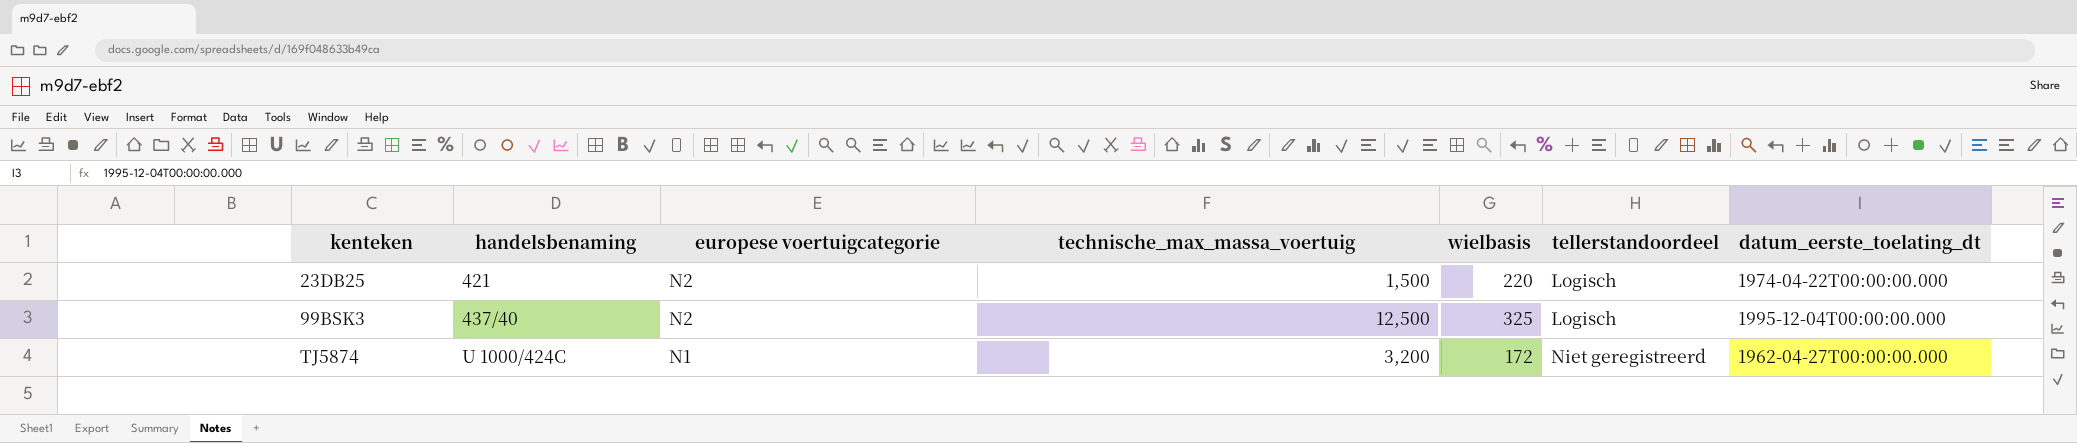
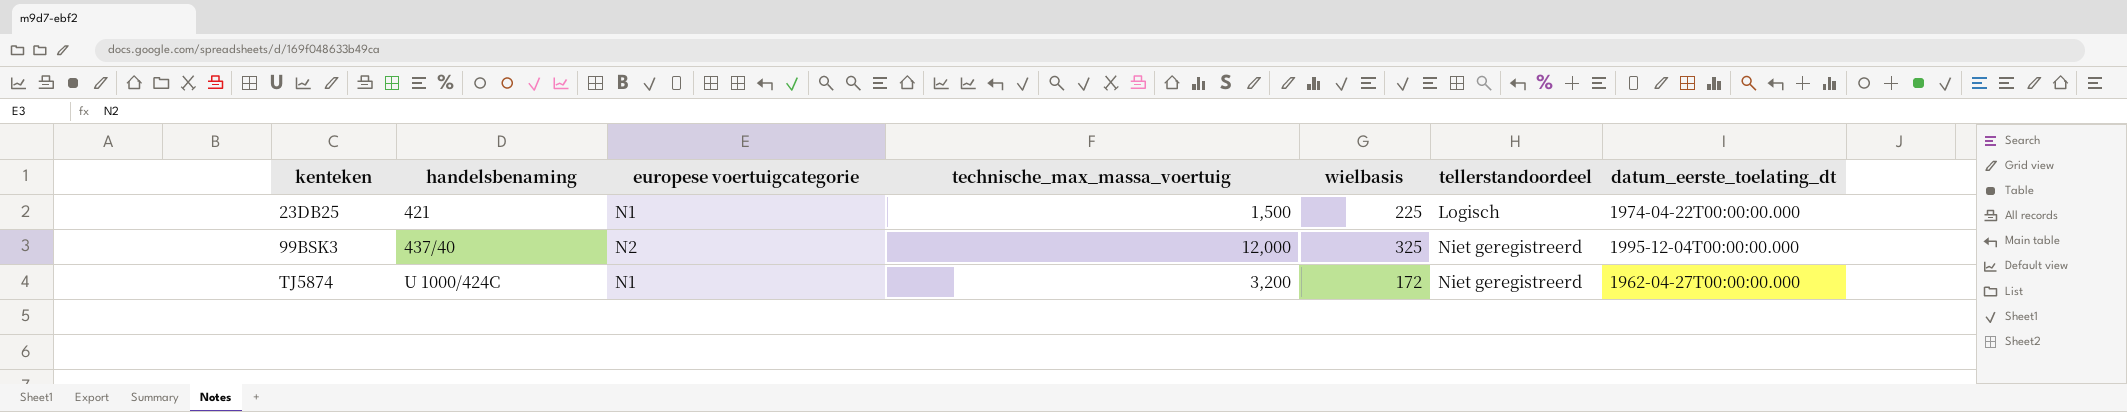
23DB25 | europese voertuigcategorie: N2 -> N1
23DB25 | wielbasis: 220 -> 225
99BSK3 | technische_max_massa_voertuig: 12,500 -> 12,000
99BSK3 | tellerstandoordeel: Logisch -> Niet geregistreerd

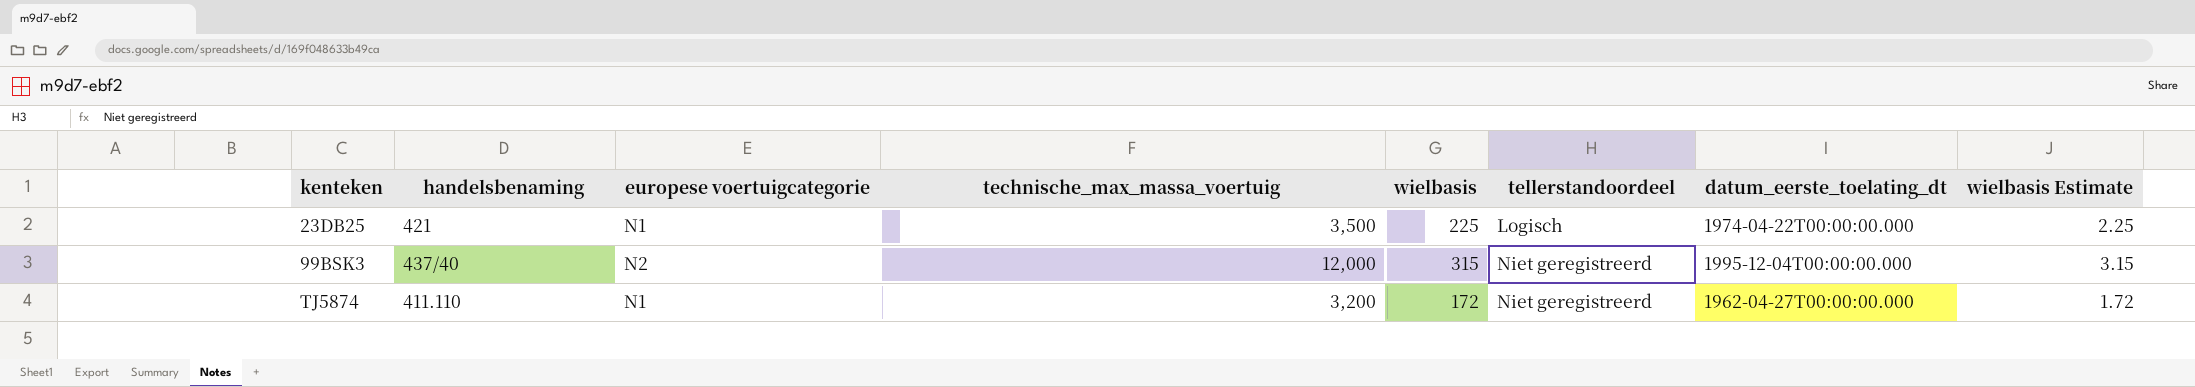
column wielbasis Estimate | formula: none -> [wielbasis] * 0.01
23DB25 | technische_max_massa_voertuig: 1,500 -> 3,500
99BSK3 | wielbasis: 325 -> 315
TJ5874 | handelsbenaming: U 1000/424C -> 411.110

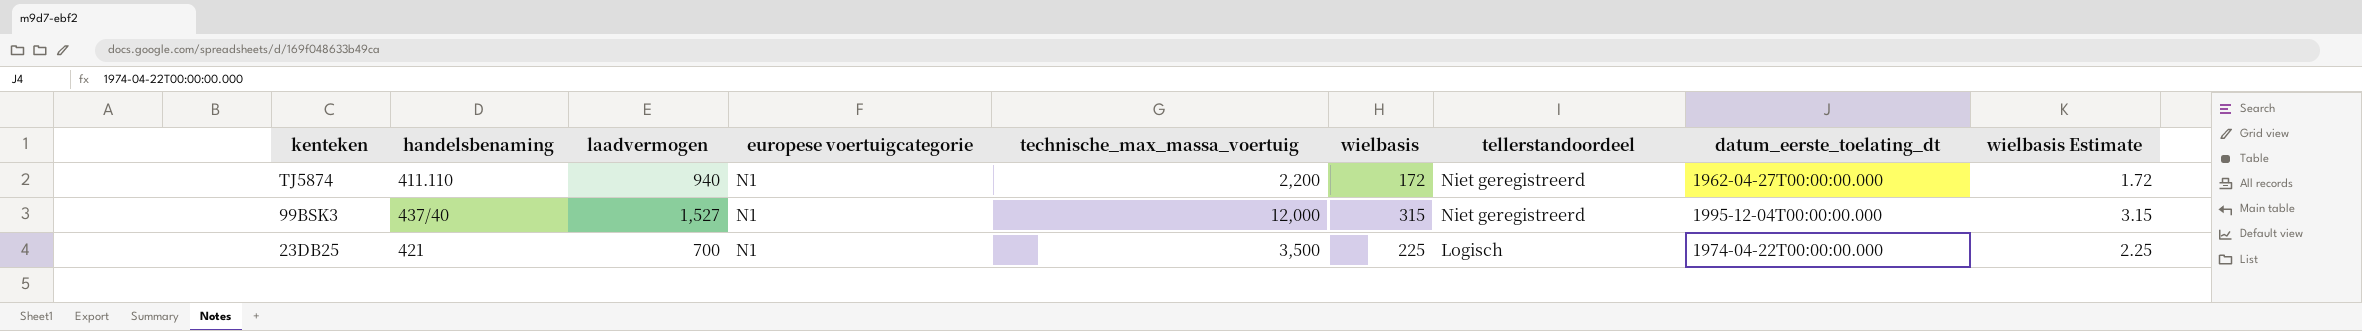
row order: kenteken ascending -> kenteken descending
column laadvermogen | position: none -> 3
TJ5874 | technische_max_massa_voertuig: 3,200 -> 2,200
99BSK3 | europese voertuigcategorie: N2 -> N1

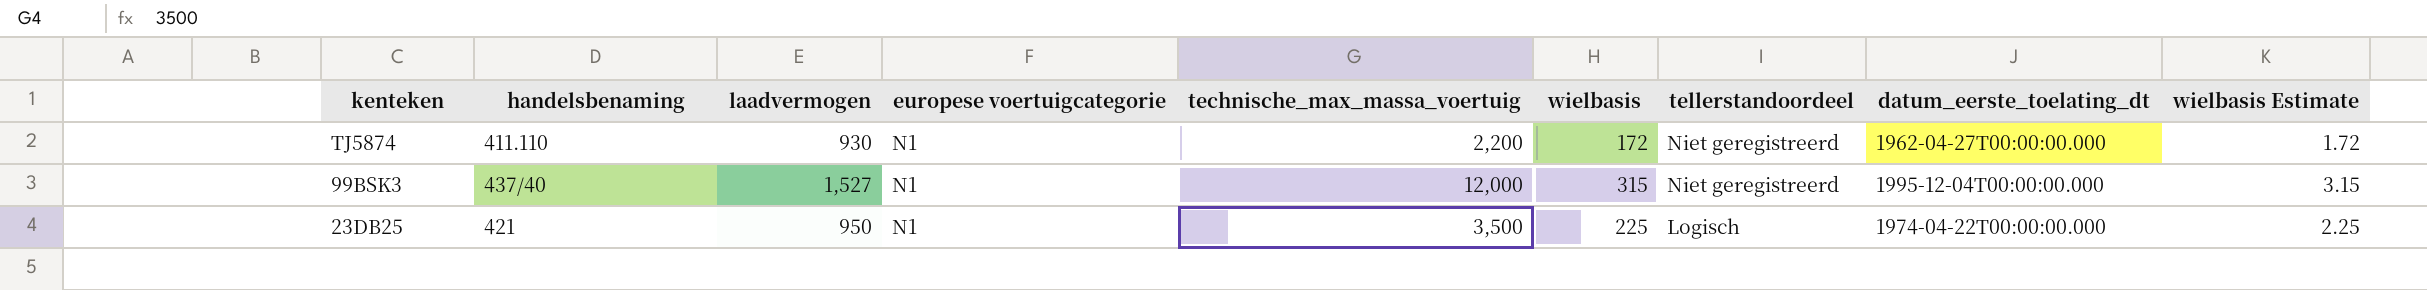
TJ5874 | laadvermogen: 940 -> 930
23DB25 | laadvermogen: 700 -> 950

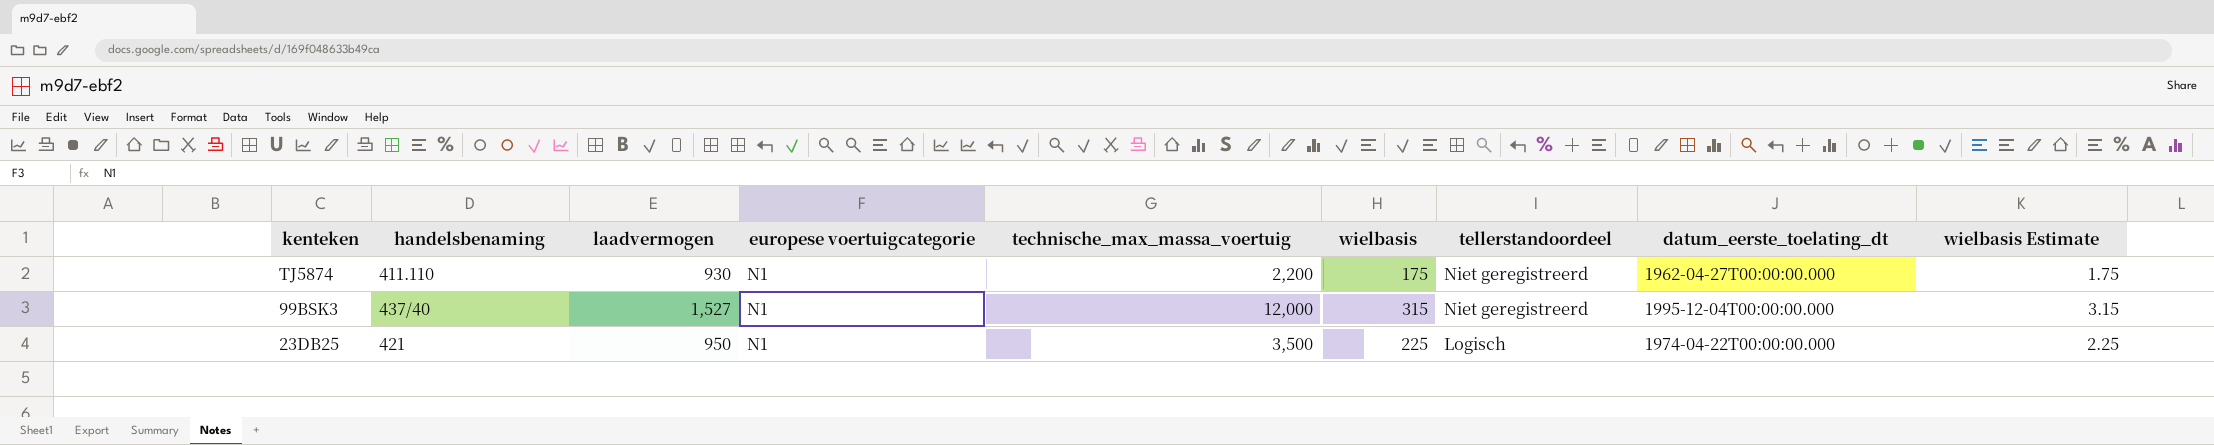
TJ5874 | wielbasis: 172 -> 175
TJ5874 | wielbasis Estimate: 1.72 -> 1.75

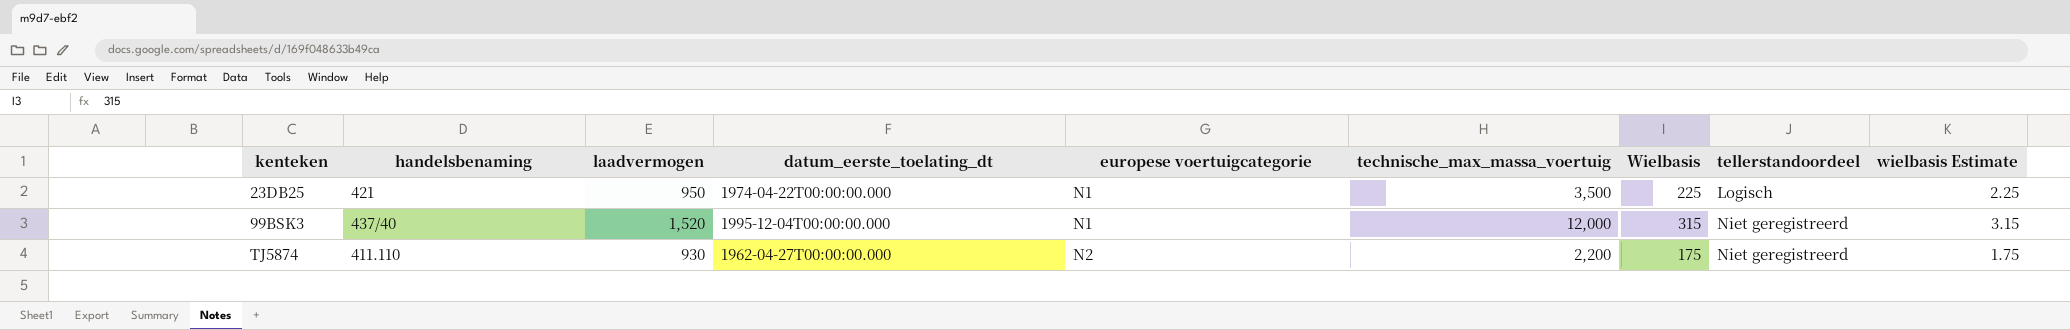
row order: kenteken descending -> kenteken ascending
column datum_eerste_toelating_dt | position: 8 -> 4
column name: wielbasis -> Wielbasis
99BSK3 | laadvermogen: 1,527 -> 1,520
TJ5874 | europese voertuigcategorie: N1 -> N2

